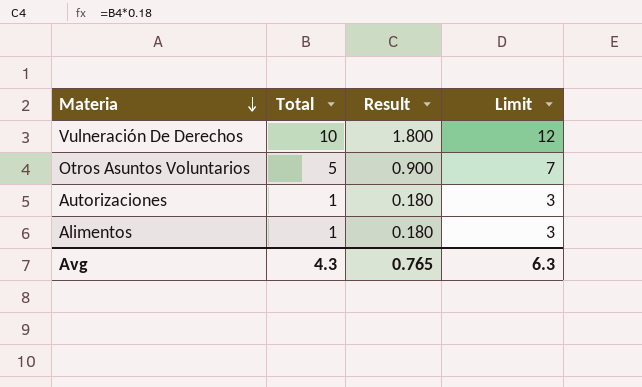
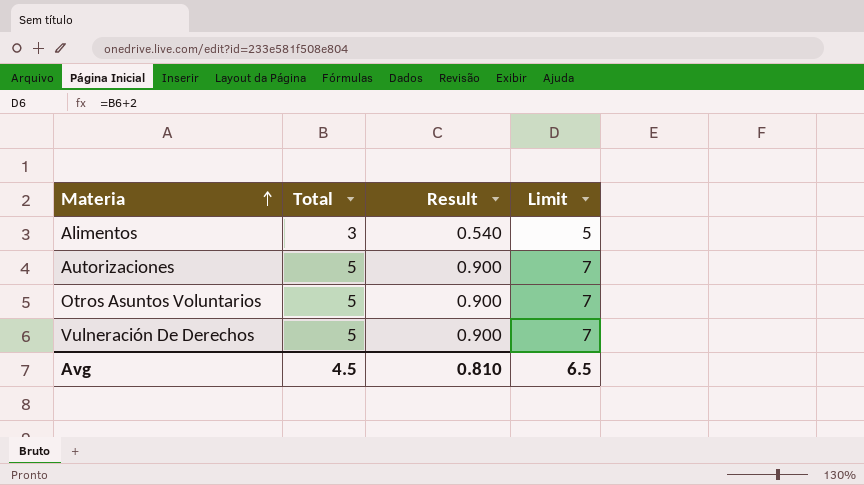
row order: Materia descending -> Materia ascending
Alimentos | Total: 1 -> 3
Alimentos | Result: 0.180 -> 0.540
Alimentos | Limit: 3 -> 5
Autorizaciones | Total: 1 -> 5
Autorizaciones | Result: 0.180 -> 0.900
Autorizaciones | Limit: 3 -> 7
Vulneración De Derechos | Total: 10 -> 5
Vulneración De Derechos | Result: 1.800 -> 0.900
Vulneración De Derechos | Limit: 12 -> 7
Avg | Total: 4.3 -> 4.5
Avg | Result: 0.765 -> 0.810
Avg | Limit: 6.3 -> 6.5

